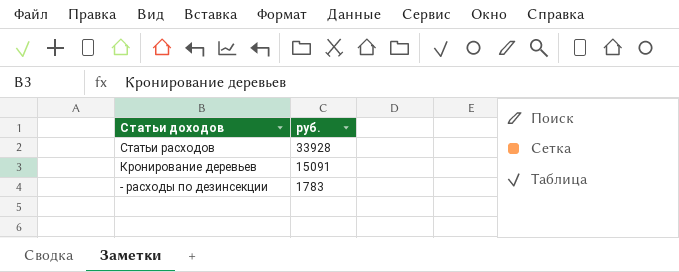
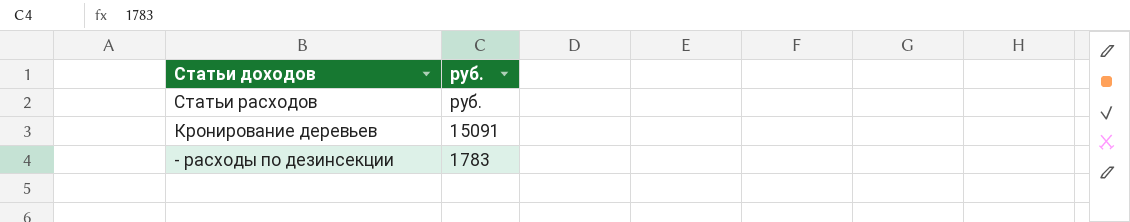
Статьи расходов | руб.: 33928 -> руб.

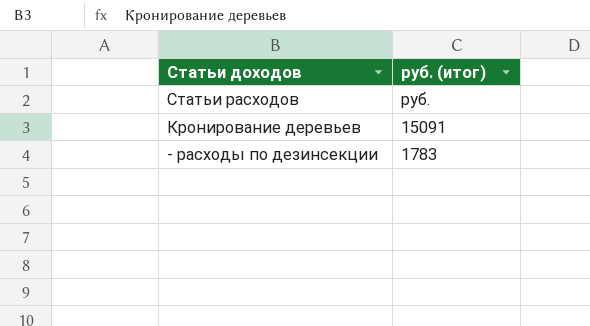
column name: руб. -> руб. (итог)

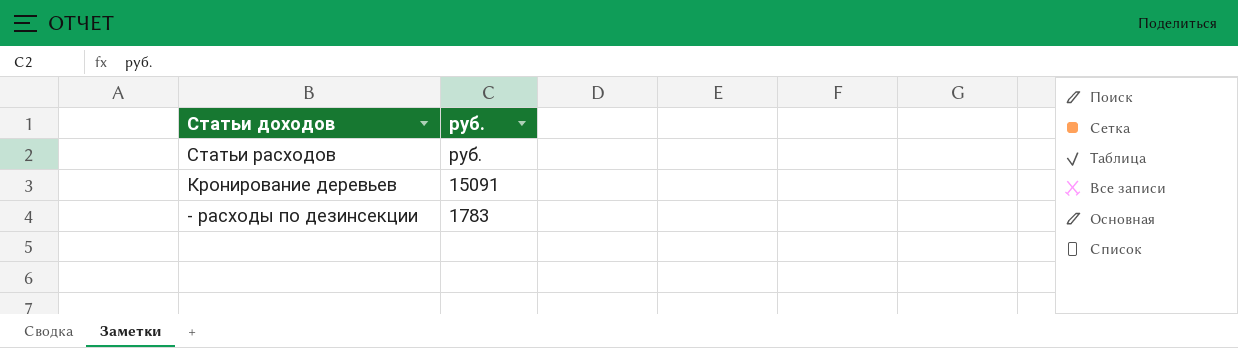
column name: руб. (итог) -> руб.

